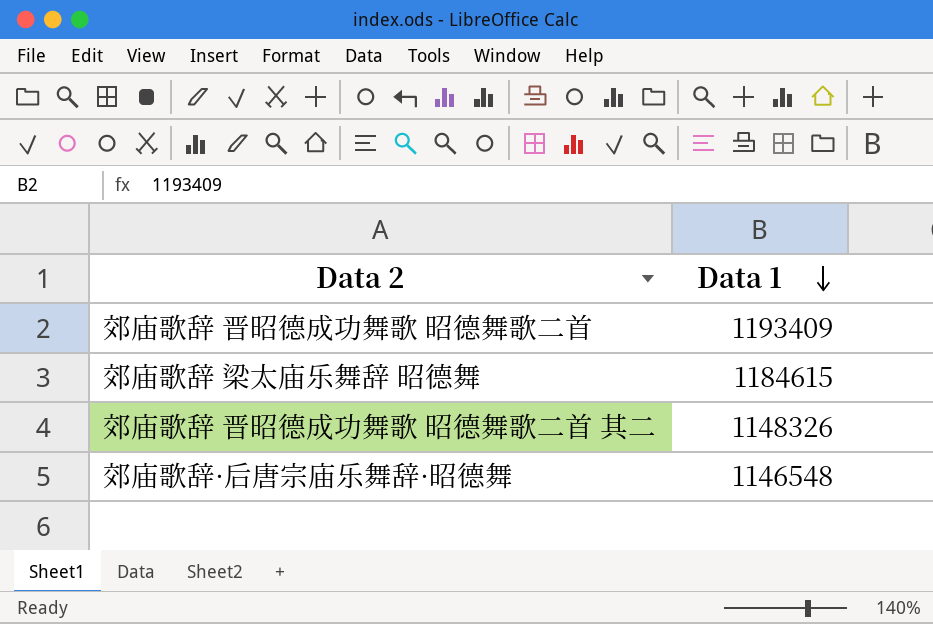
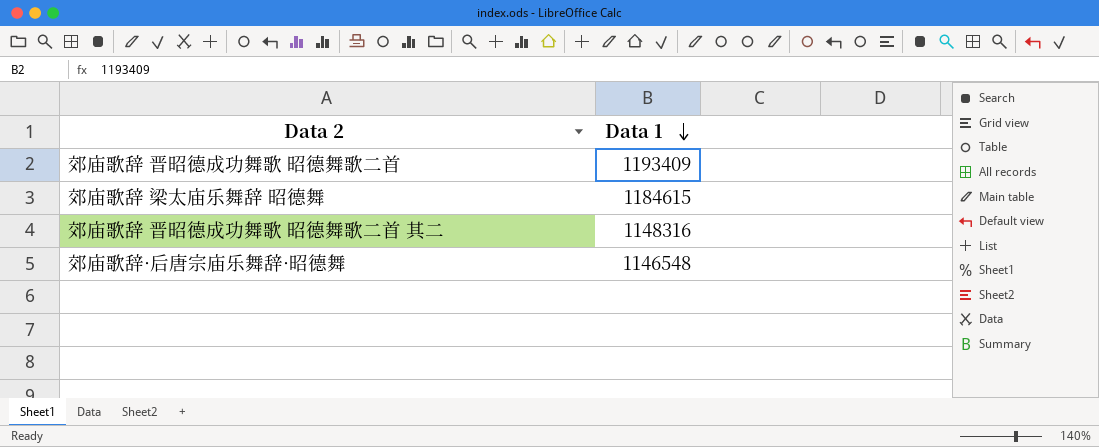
郊庙歌辞 晋昭德成功舞歌 昭德舞歌二首 其二 | Data 1: 1148326 -> 1148316

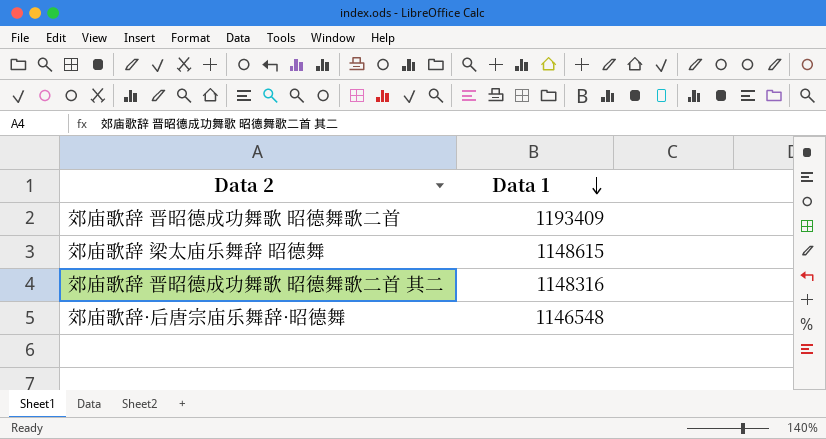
郊庙歌辞 梁太庙乐舞辞 昭德舞 | Data 1: 1184615 -> 1148615

